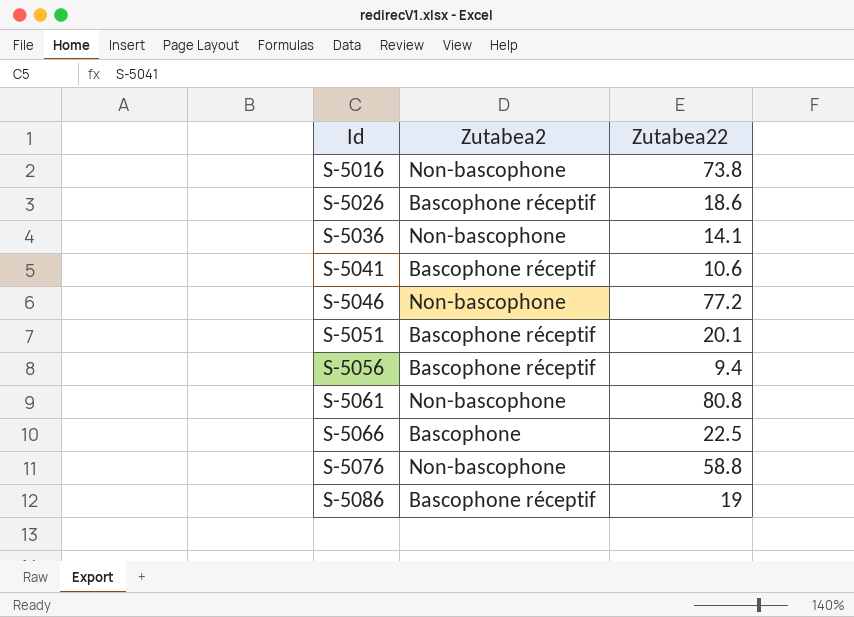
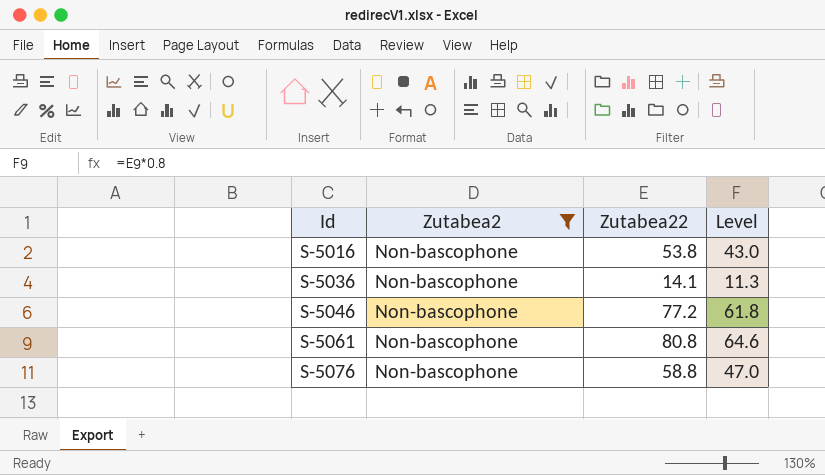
filter: none -> Zutabea2 = Non-bascophone
column Level | formula: none -> [Zutabea22] * 0.8
S-5016 | Zutabea22: 73.8 -> 53.8

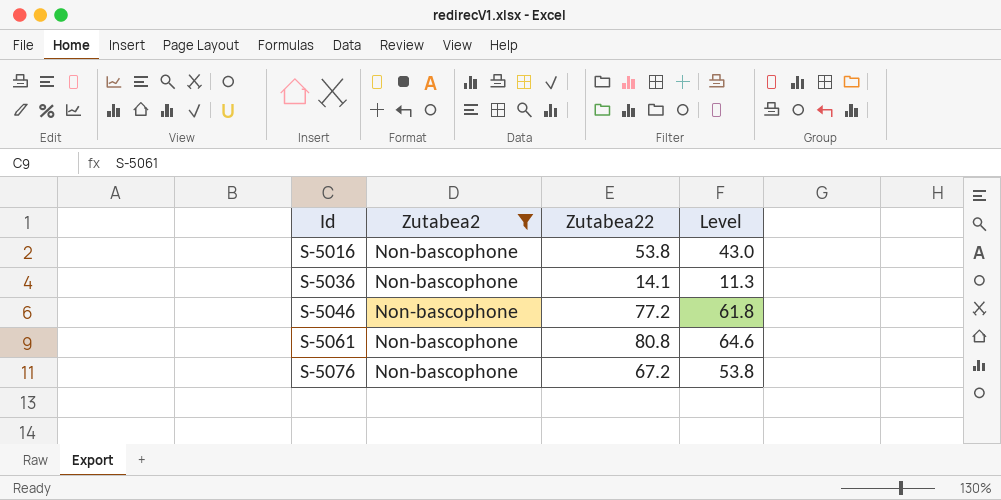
S-5076 | Zutabea22: 58.8 -> 67.2
S-5076 | Level: 47.0 -> 53.8

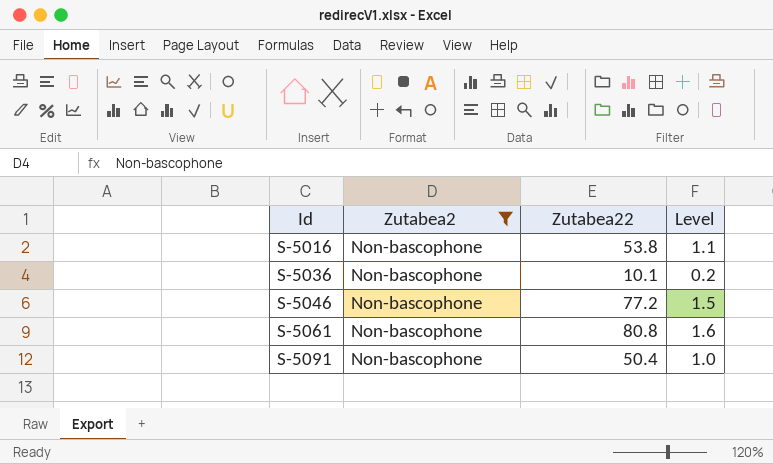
column Level | formula: [Zutabea22] * 0.8 -> [Zutabea22] * 0.02
row S-5076: Non-bascophone | 67.2 | 53.8 -> none
S-5036 | Zutabea22: 14.1 -> 10.1
row S-5091: none -> Non-bascophone | 50.4 | 1.0

